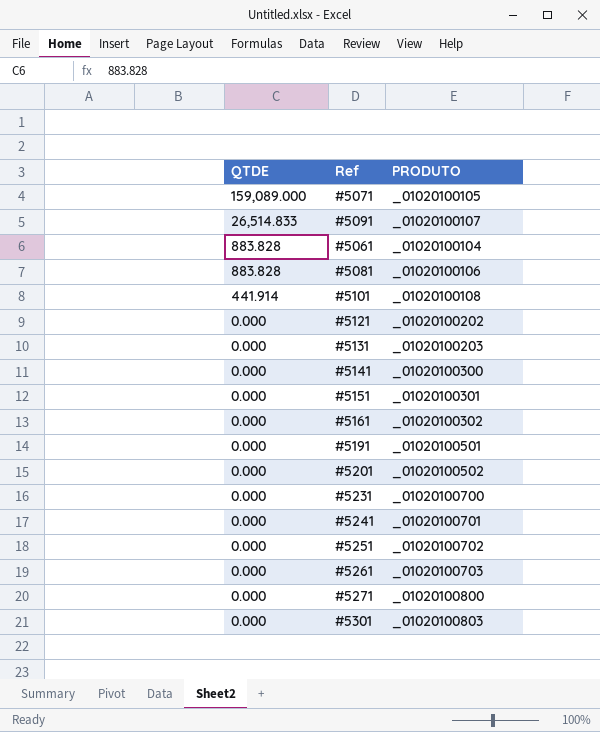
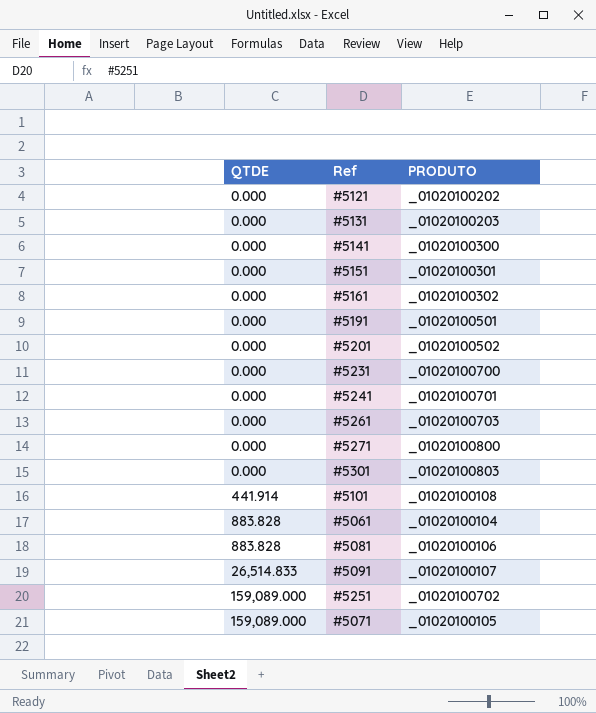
row order: QTDE descending -> QTDE ascending
#5251 | QTDE: 0.000 -> 159,089.000

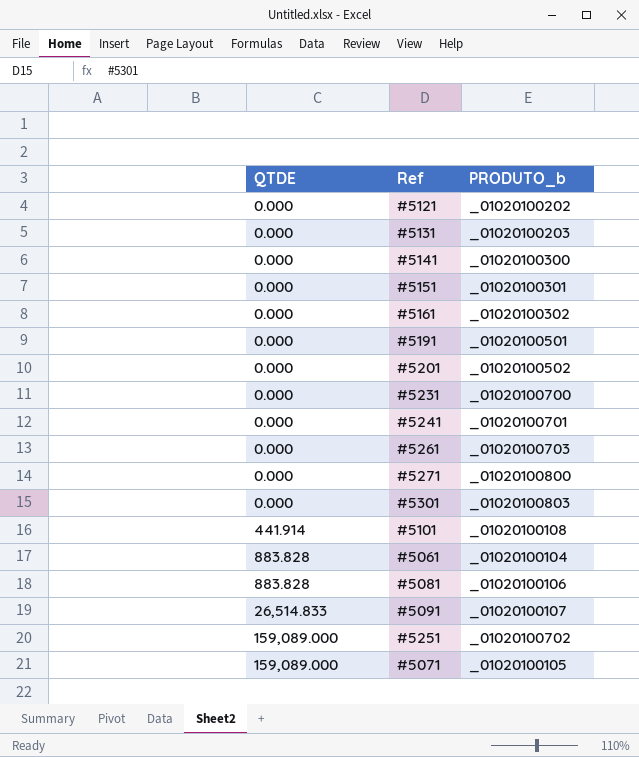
column name: PRODUTO -> PRODUTO_b

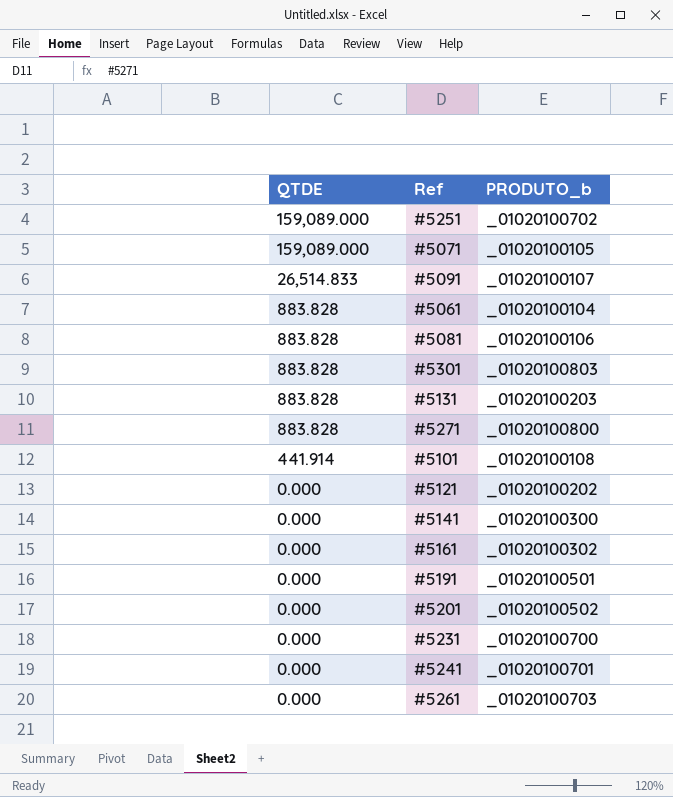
row order: QTDE ascending -> QTDE descending
row #5151: 0.000 | _01020100301 -> none
#5301 | QTDE: 0.000 -> 883.828
#5131 | QTDE: 0.000 -> 883.828
#5271 | QTDE: 0.000 -> 883.828

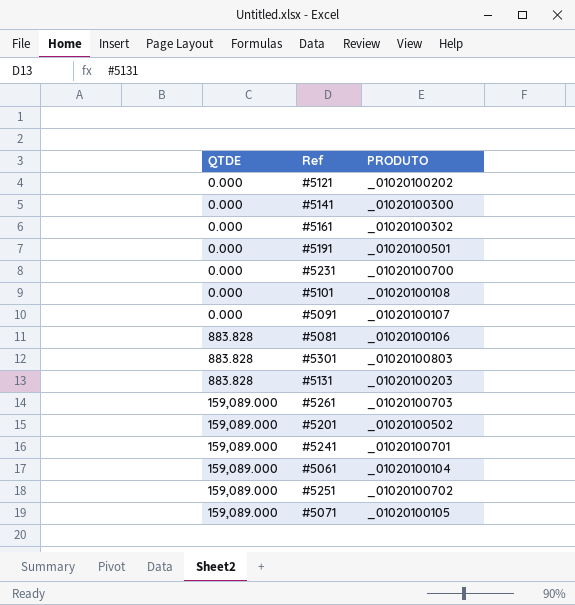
row order: QTDE descending -> QTDE ascending
column name: PRODUTO_b -> PRODUTO
row #5271: 883.828 | _01020100800 -> none
#5101 | QTDE: 441.914 -> 0.000
#5091 | QTDE: 26,514.833 -> 0.000
#5261 | QTDE: 0.000 -> 159,089.000
#5201 | QTDE: 0.000 -> 159,089.000
#5241 | QTDE: 0.000 -> 159,089.000
#5061 | QTDE: 883.828 -> 159,089.000

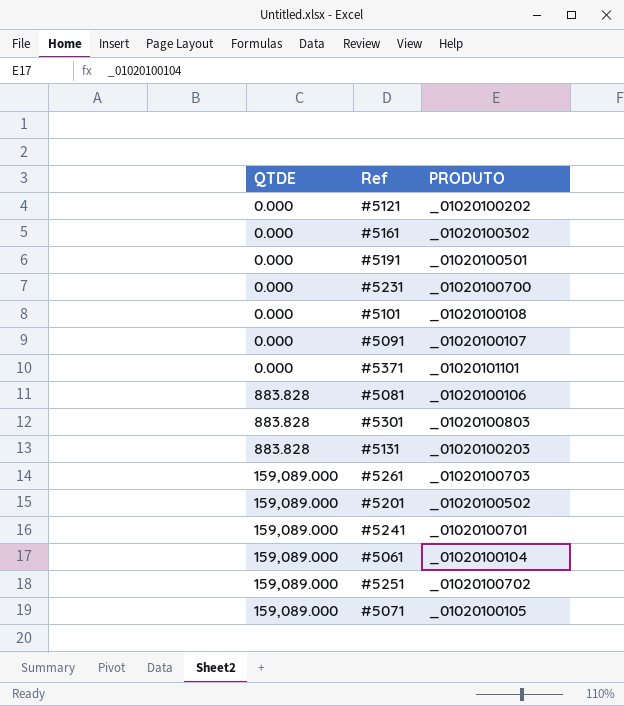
row #5141: 0.000 | _01020100300 -> none
row #5371: none -> 0.000 | _01020101101

